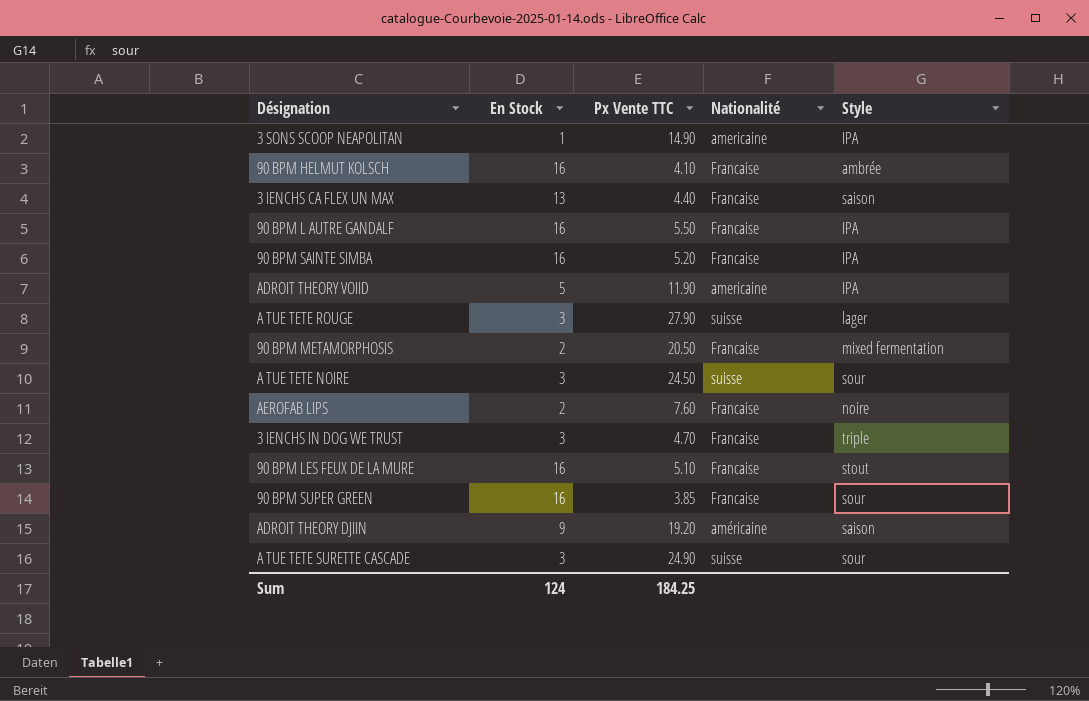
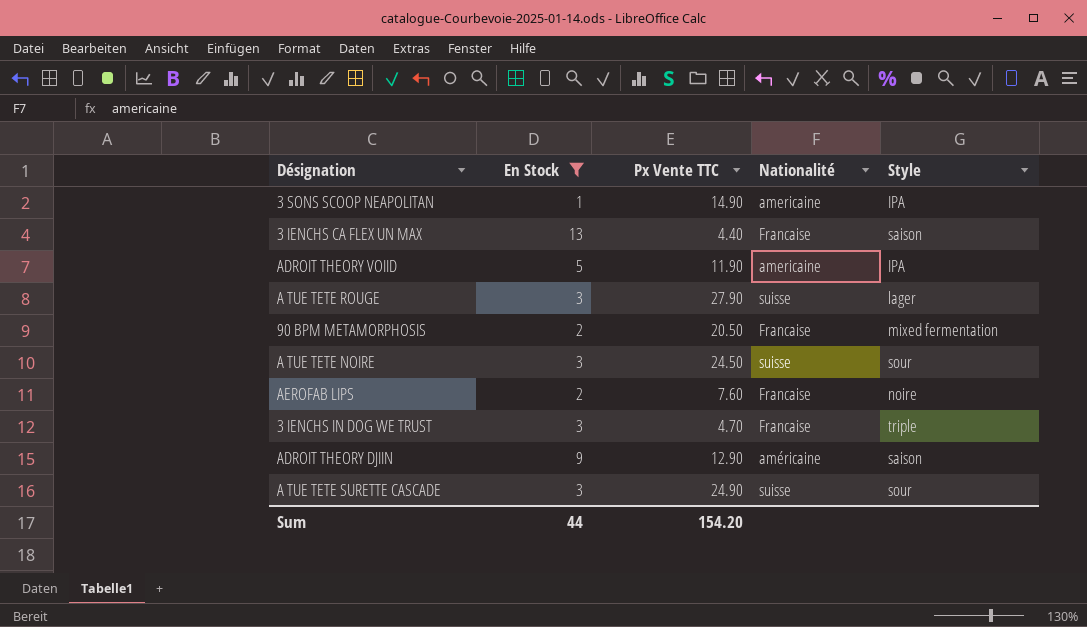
filter: none -> En Stock != 16
ADROIT THEORY DJIIN | Px Vente TTC: 19.20 -> 12.90
Sum | En Stock: 124 -> 44
Sum | Px Vente TTC: 184.25 -> 154.20

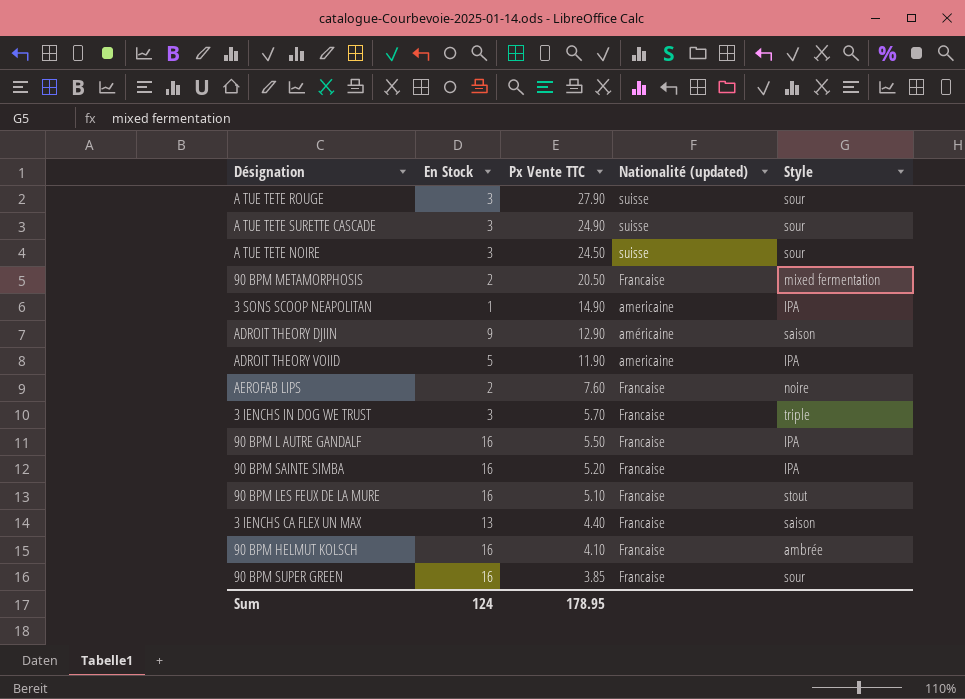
filter: En Stock != 16 -> none
row order: none -> Px Vente TTC descending
column name: Nationalité -> Nationalité (updated)
A TUE TETE ROUGE | Style: lager -> sour
3 IENCHS IN DOG WE TRUST | Px Vente TTC: 4.70 -> 5.70
Sum | En Stock: 44 -> 124
Sum | Px Vente TTC: 154.20 -> 178.95

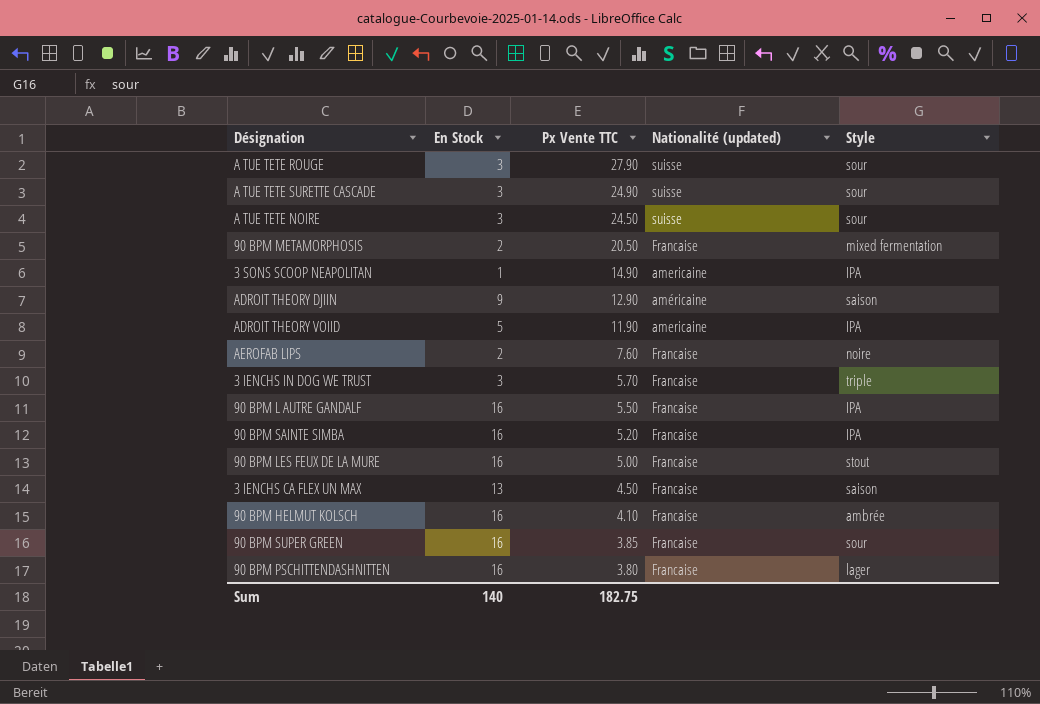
90 BPM LES FEUX DE LA MURE | Px Vente TTC: 5.10 -> 5.00
3 IENCHS CA FLEX UN MAX | Px Vente TTC: 4.40 -> 4.50
row 90 BPM PSCHITTENDASHNITTEN: none -> 16 | 3.80 | Francaise | lager
Sum | En Stock: 124 -> 140
Sum | Px Vente TTC: 178.95 -> 182.75

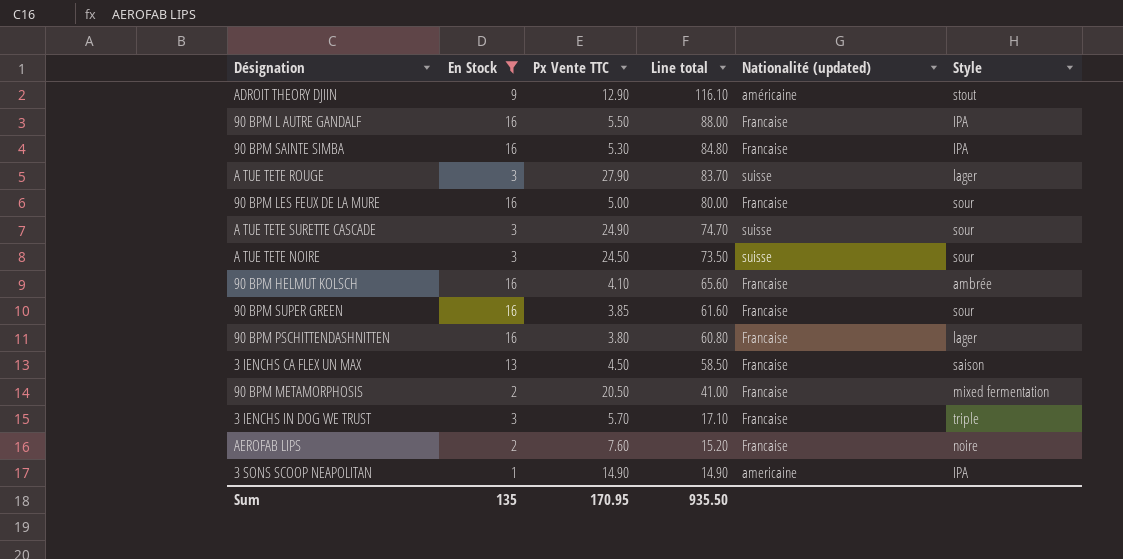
filter: none -> En Stock != 5
row order: Px Vente TTC descending -> Line total descending
column Line total | formula: none -> [En Stock] * [Px Vente TTC]
ADROIT THEORY DJIIN | Style: saison -> stout
90 BPM SAINTE SIMBA | Px Vente TTC: 5.20 -> 5.30
A TUE TETE ROUGE | Style: sour -> lager
90 BPM LES FEUX DE LA MURE | Style: stout -> sour
Sum | En Stock: 140 -> 135
Sum | Px Vente TTC: 182.75 -> 170.95

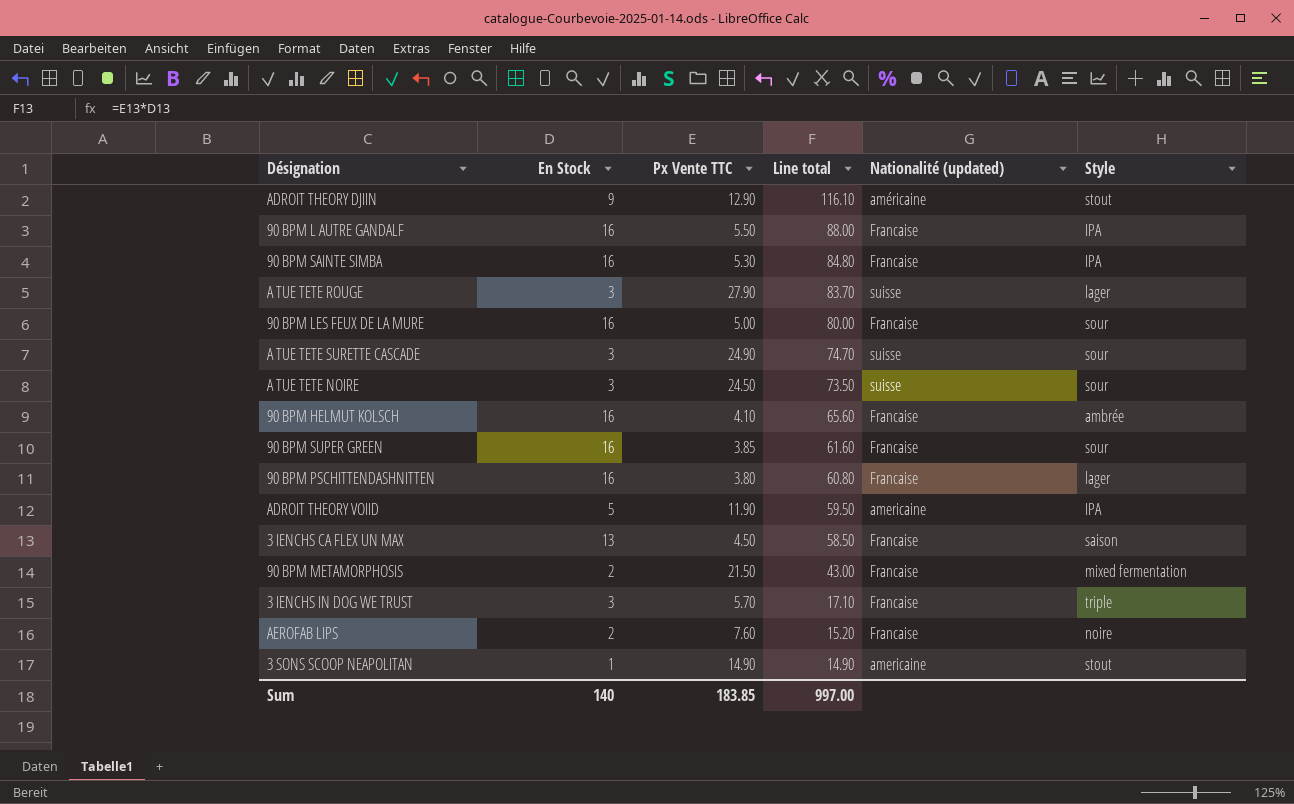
filter: En Stock != 5 -> none
90 BPM METAMORPHOSIS | Px Vente TTC: 20.50 -> 21.50
90 BPM METAMORPHOSIS | Line total: 41.00 -> 43.00
3 SONS SCOOP NEAPOLITAN | Style: IPA -> stout
Sum | En Stock: 135 -> 140
Sum | Px Vente TTC: 170.95 -> 183.85
Sum | Line total: 935.50 -> 997.00

